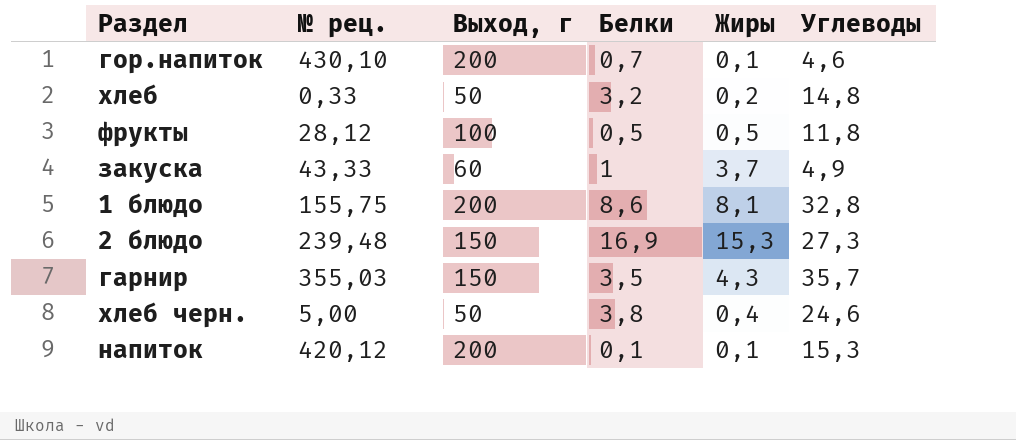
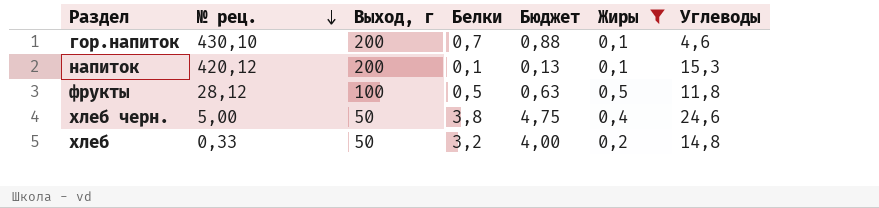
filter: none -> Жиры <= 0,5
row order: none -> № рец. descending
column Бюджет | formula: none -> [Белки] * 1,25

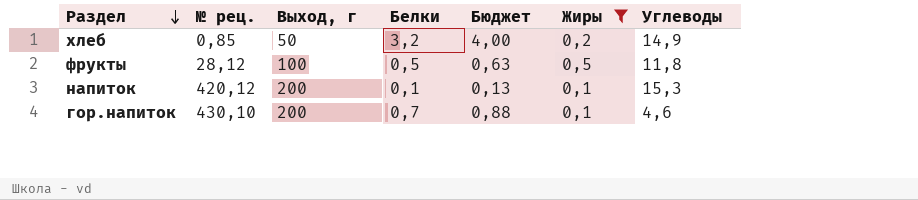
row order: № рец. descending -> Раздел descending
row хлеб черн.: 5,00 | 50 | 3,8 | 4,75 | 0,4 | 24,6 -> none
хлеб | № рец.: 0,33 -> 0,85
хлеб | Углеводы: 14,8 -> 14,9

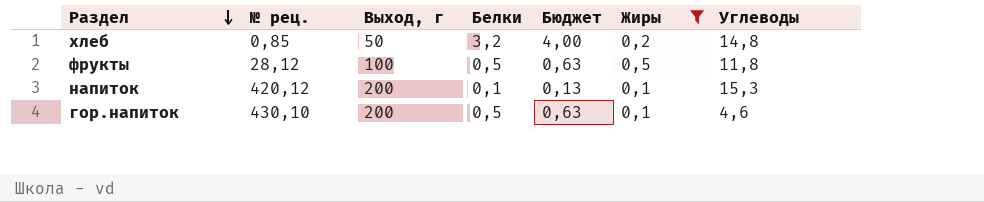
хлеб | Углеводы: 14,9 -> 14,8
гор.напиток | Белки: 0,7 -> 0,5
гор.напиток | Бюджет: 0,88 -> 0,63

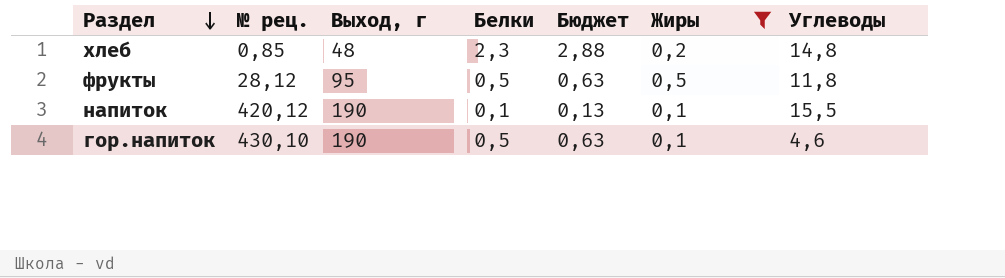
хлеб | Выход, г: 50 -> 48
хлеб | Белки: 3,2 -> 2,3
хлеб | Бюджет: 4,00 -> 2,88
фрукты | Выход, г: 100 -> 95
напиток | Выход, г: 200 -> 190
напиток | Углеводы: 15,3 -> 15,5
гор.напиток | Выход, г: 200 -> 190

